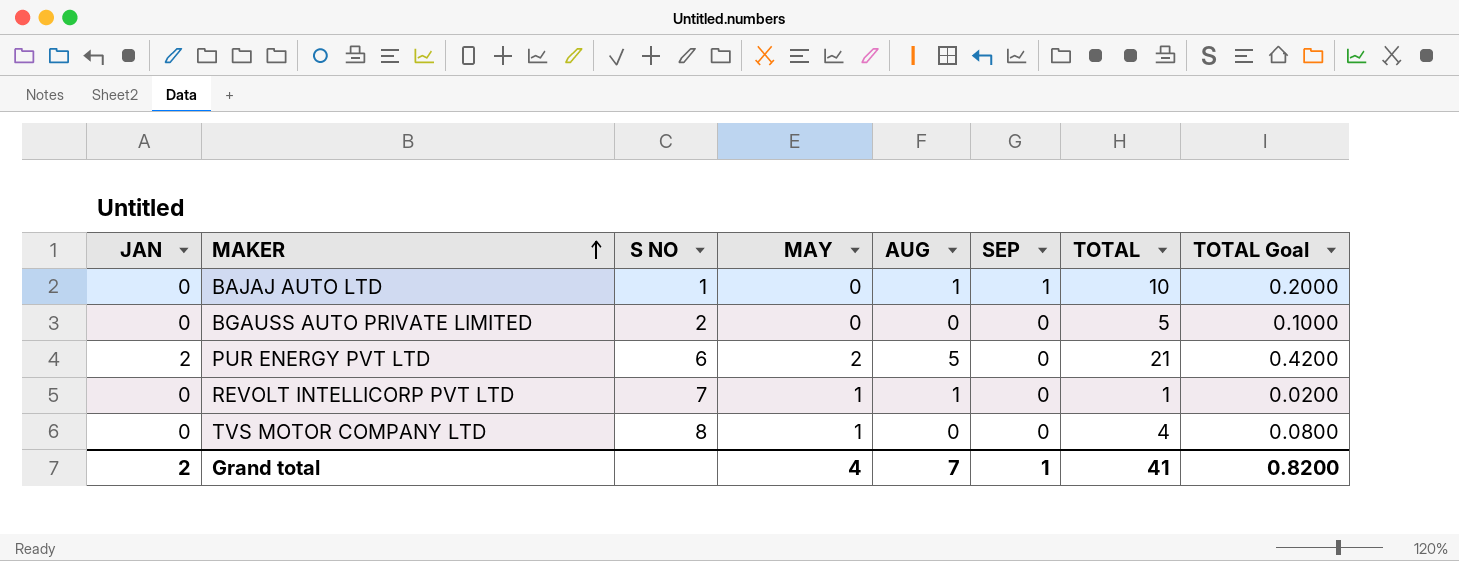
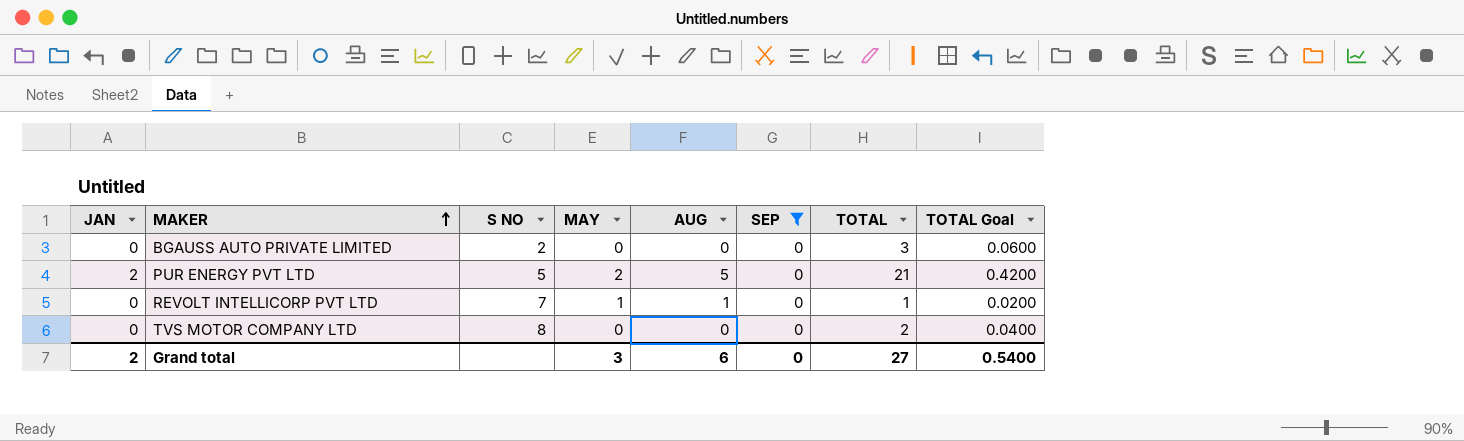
filter: none -> SEP = 0
BGAUSS AUTO PRIVATE LIMITED | TOTAL: 5 -> 3
BGAUSS AUTO PRIVATE LIMITED | TOTAL Goal: 0.1000 -> 0.0600
PUR ENERGY PVT LTD | S NO: 6 -> 5
TVS MOTOR COMPANY LTD | MAY: 1 -> 0
TVS MOTOR COMPANY LTD | TOTAL: 4 -> 2
TVS MOTOR COMPANY LTD | TOTAL Goal: 0.0800 -> 0.0400
Grand total | MAY: 4 -> 3
Grand total | AUG: 7 -> 6
Grand total | SEP: 1 -> 0
Grand total | TOTAL: 41 -> 27
Grand total | TOTAL Goal: 0.8200 -> 0.5400

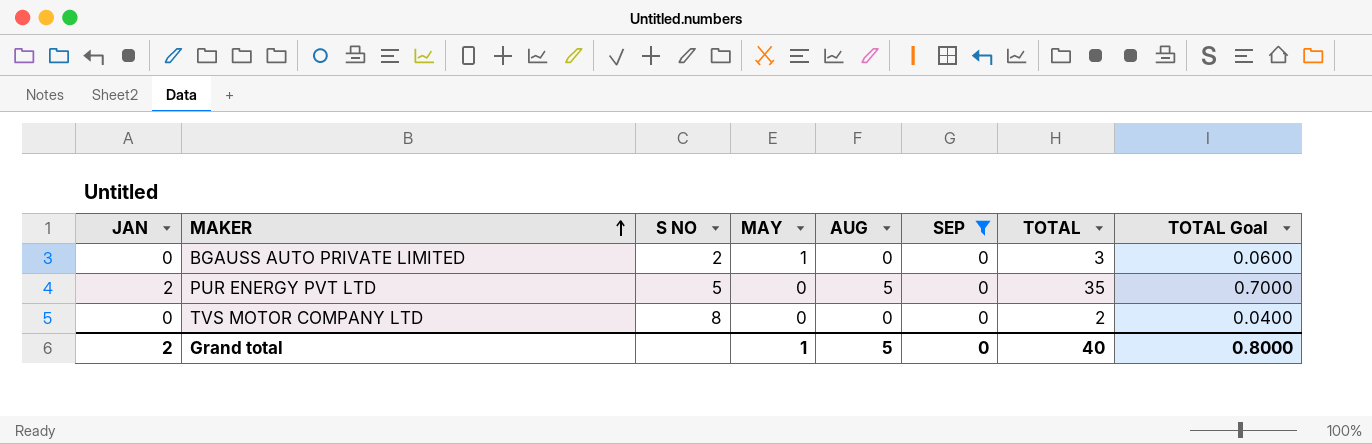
row REVOLT INTELLICORP PVT LTD: 0 | 7 | 1 | 1 | 0 | 1 | 0.0200 -> none
BGAUSS AUTO PRIVATE LIMITED | MAY: 0 -> 1
PUR ENERGY PVT LTD | MAY: 2 -> 0
PUR ENERGY PVT LTD | TOTAL: 21 -> 35
PUR ENERGY PVT LTD | TOTAL Goal: 0.4200 -> 0.7000
Grand total | MAY: 3 -> 1
Grand total | AUG: 6 -> 5
Grand total | TOTAL: 27 -> 40
Grand total | TOTAL Goal: 0.5400 -> 0.8000

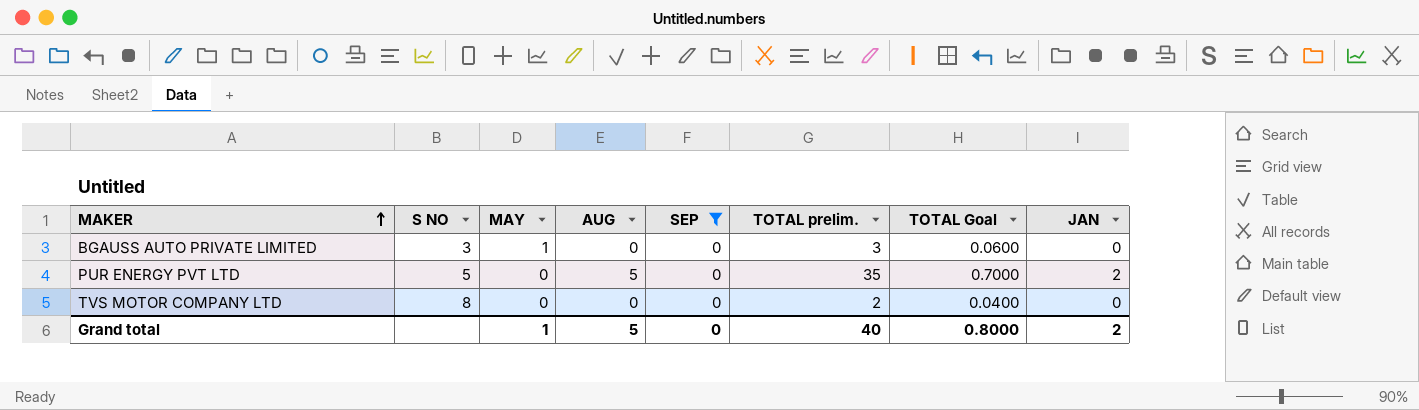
column name: TOTAL -> TOTAL prelim.
column JAN | position: 1 -> 8
BGAUSS AUTO PRIVATE LIMITED | S NO: 2 -> 3

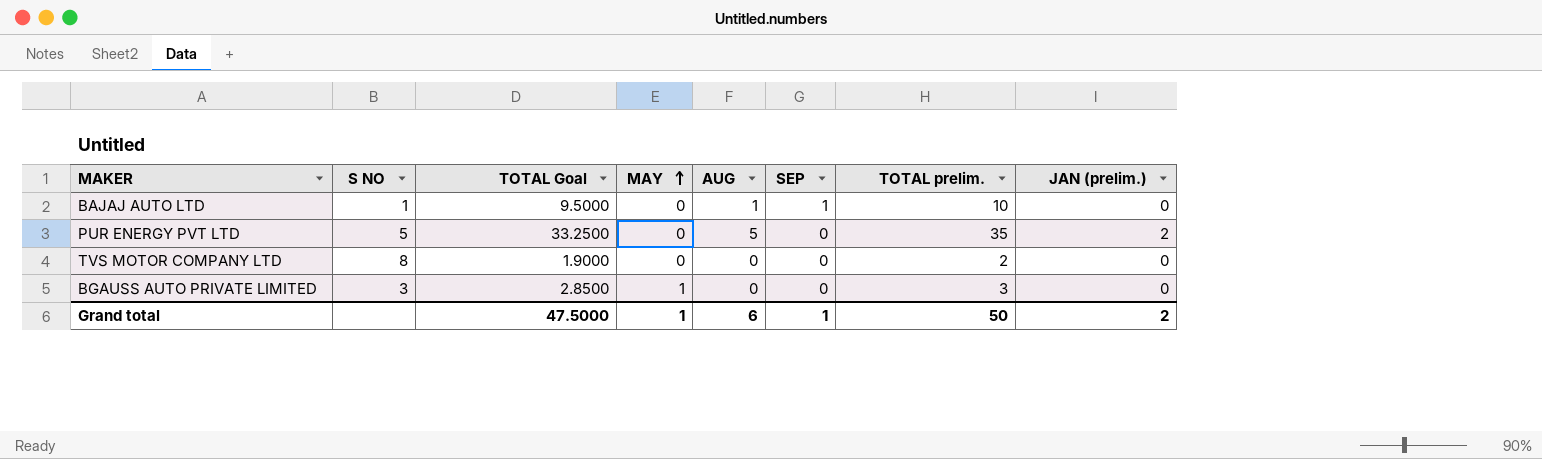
filter: SEP = 0 -> none
row order: MAKER ascending -> MAY ascending
column TOTAL Goal | formula: [TOTAL prelim.] * 0.02 -> [TOTAL prelim.] * 0.95
column TOTAL Goal | position: 7 -> 3
column name: JAN -> JAN (prelim.)
Grand total | TOTAL Goal: 0.8000 -> 47.5000
Grand total | AUG: 5 -> 6
Grand total | SEP: 0 -> 1
Grand total | TOTAL prelim.: 40 -> 50

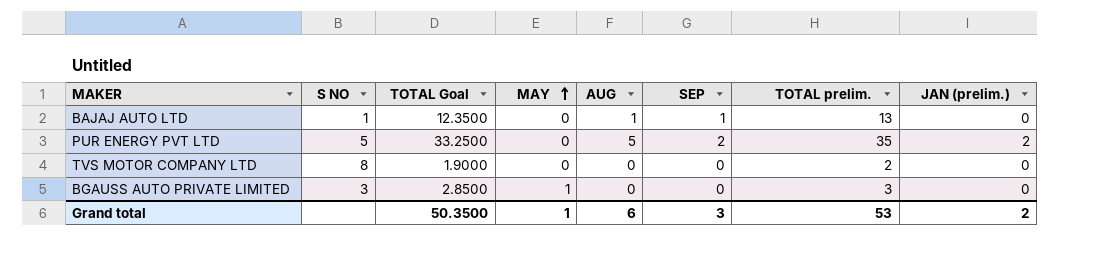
BAJAJ AUTO LTD | TOTAL Goal: 9.5000 -> 12.3500
BAJAJ AUTO LTD | TOTAL prelim.: 10 -> 13
PUR ENERGY PVT LTD | SEP: 0 -> 2
Grand total | TOTAL Goal: 47.5000 -> 50.3500
Grand total | SEP: 1 -> 3
Grand total | TOTAL prelim.: 50 -> 53

